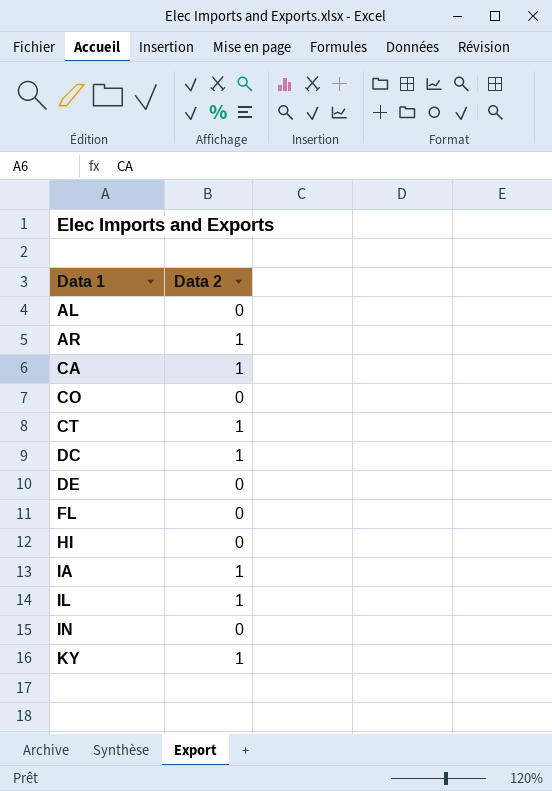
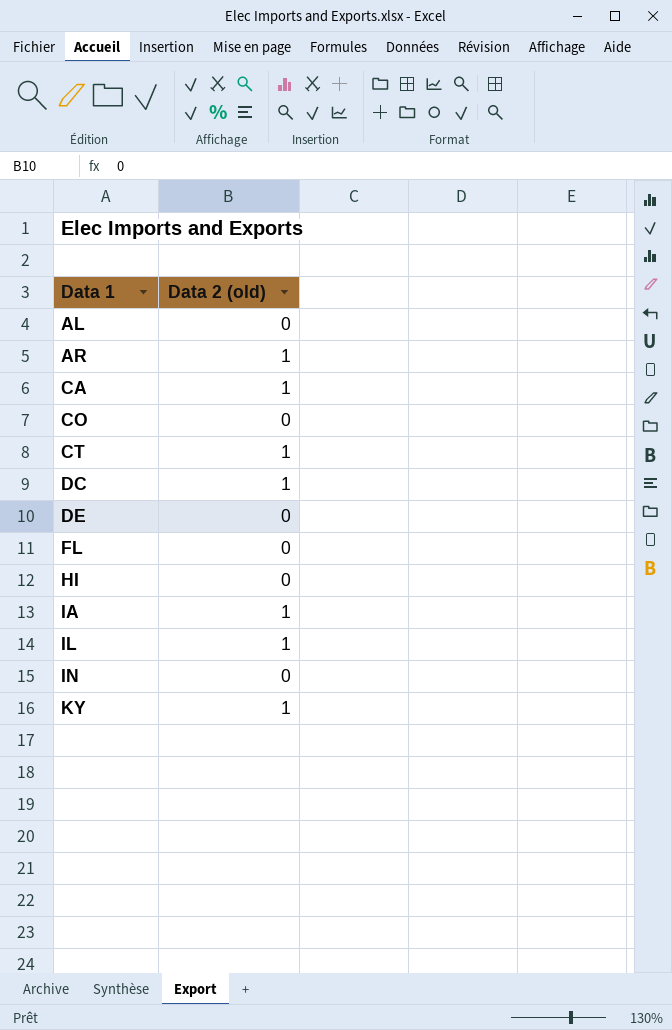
column name: Data 2 -> Data 2 (old)

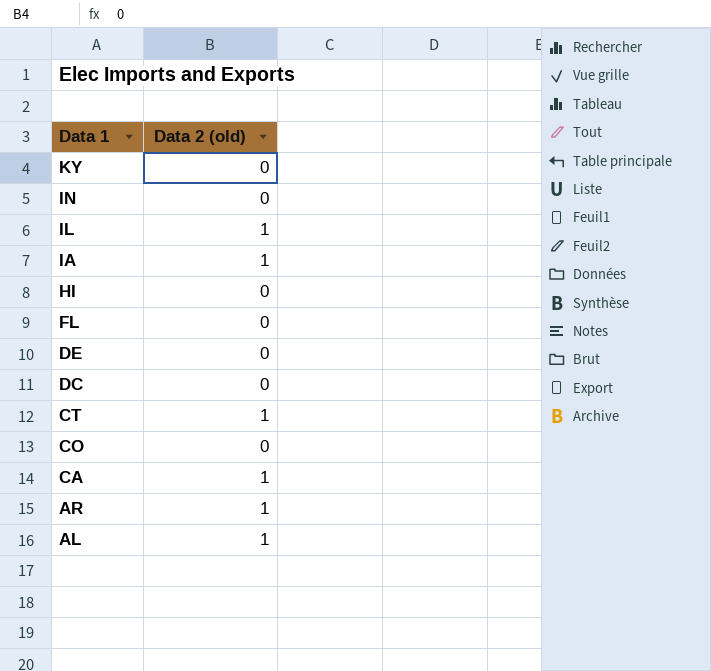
row order: Data 1 ascending -> Data 1 descending
KY | Data 2 (old): 1 -> 0
DC | Data 2 (old): 1 -> 0
AL | Data 2 (old): 0 -> 1

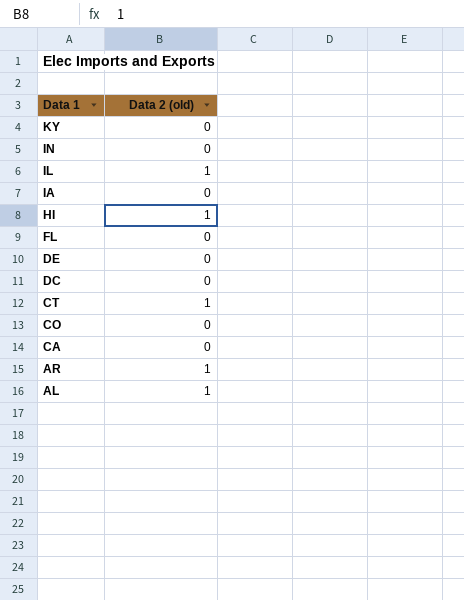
IA | Data 2 (old): 1 -> 0
HI | Data 2 (old): 0 -> 1
CA | Data 2 (old): 1 -> 0

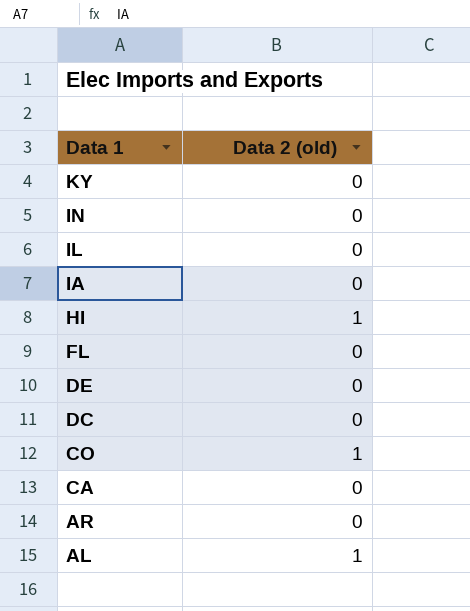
row CT: 1 -> none
IL | Data 2 (old): 1 -> 0
CO | Data 2 (old): 0 -> 1
AR | Data 2 (old): 1 -> 0

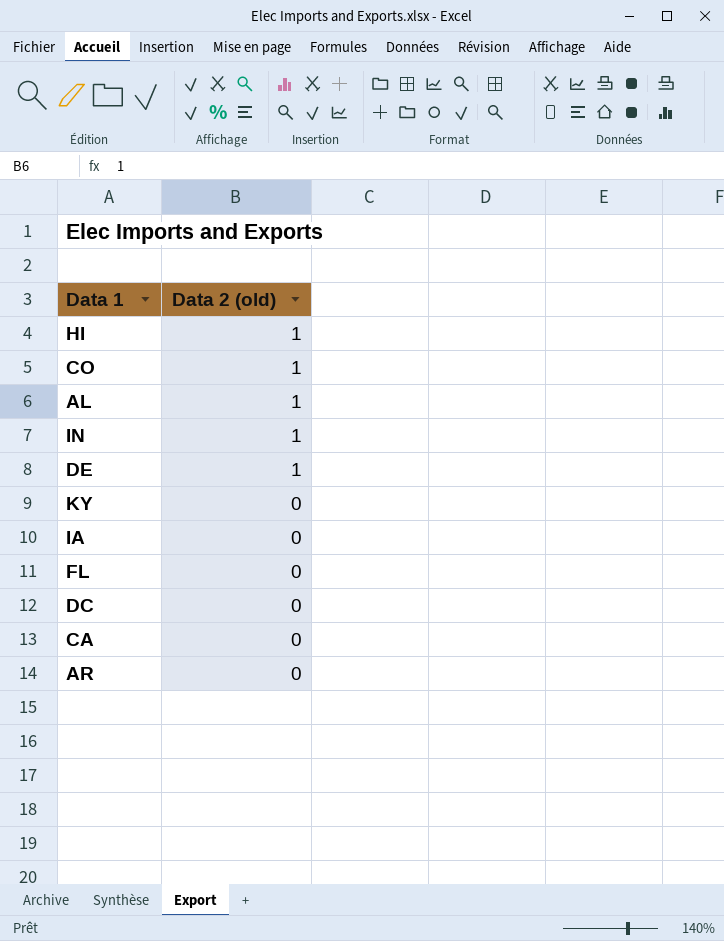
row order: Data 1 descending -> Data 2 (old) descending
row IL: 0 -> none
IN | Data 2 (old): 0 -> 1
DE | Data 2 (old): 0 -> 1

